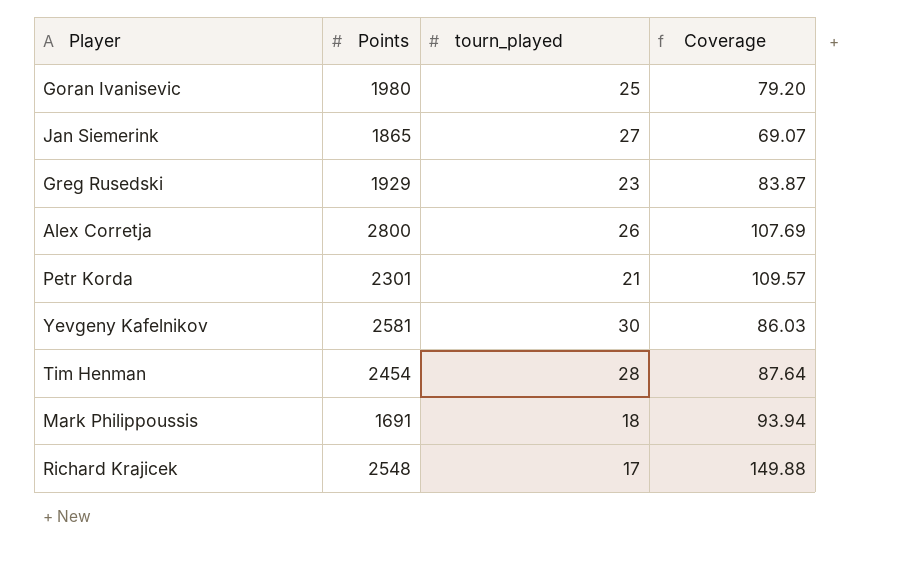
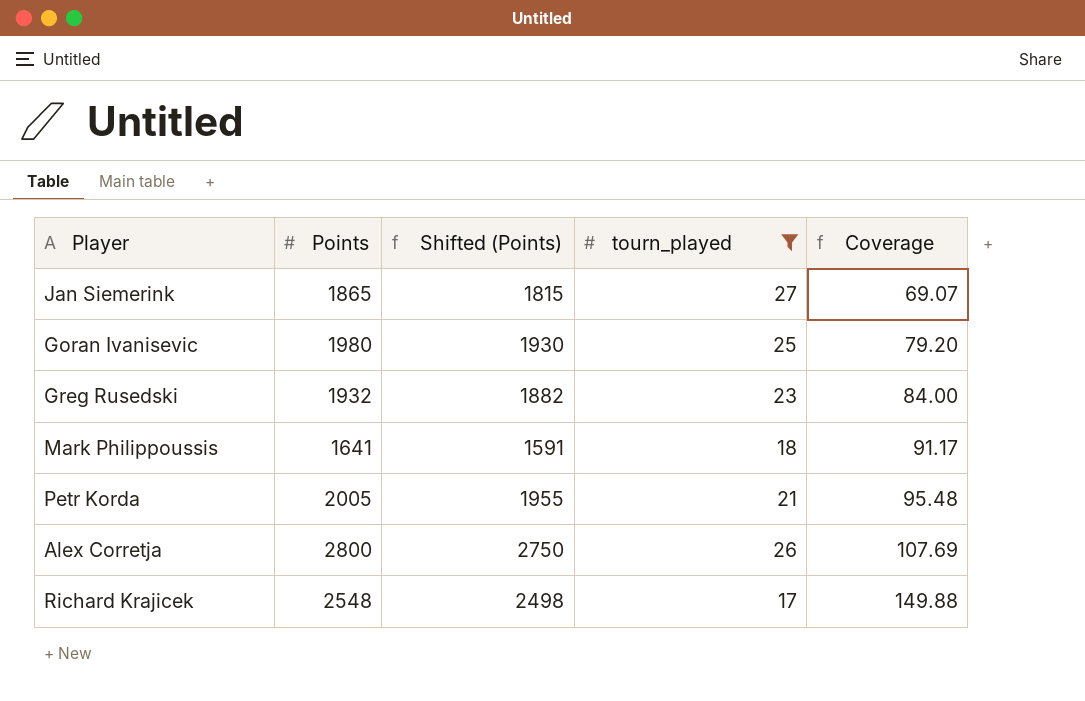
filter: none -> tourn_played <= 27
row order: none -> Coverage ascending
column Shifted (Points) | formula: none -> [Points] - 50
Greg Rusedski | Points: 1929 -> 1932
Greg Rusedski | Coverage: 83.87 -> 84.00
Mark Philippoussis | Points: 1691 -> 1641
Mark Philippoussis | Coverage: 93.94 -> 91.17
Petr Korda | Points: 2301 -> 2005
Petr Korda | Coverage: 109.57 -> 95.48

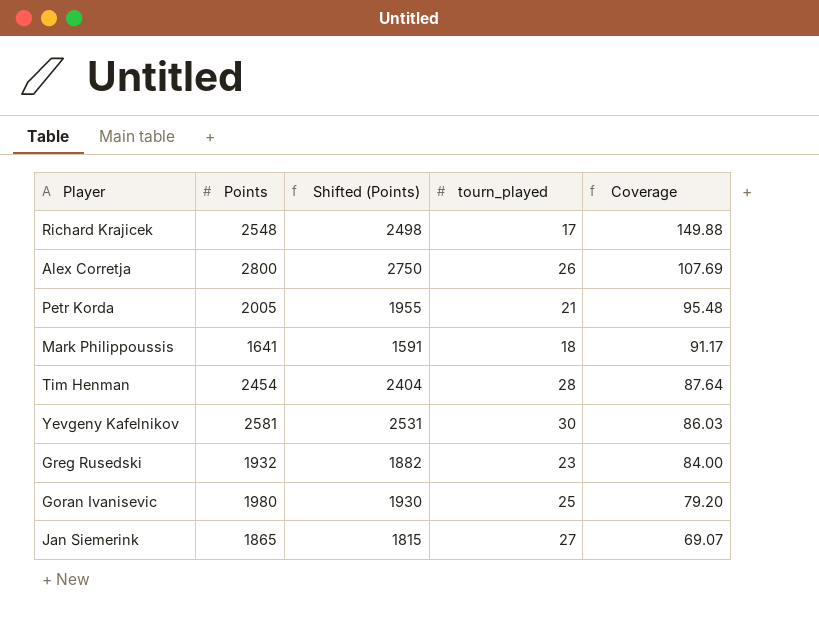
filter: tourn_played <= 27 -> none
row order: Coverage ascending -> Coverage descending

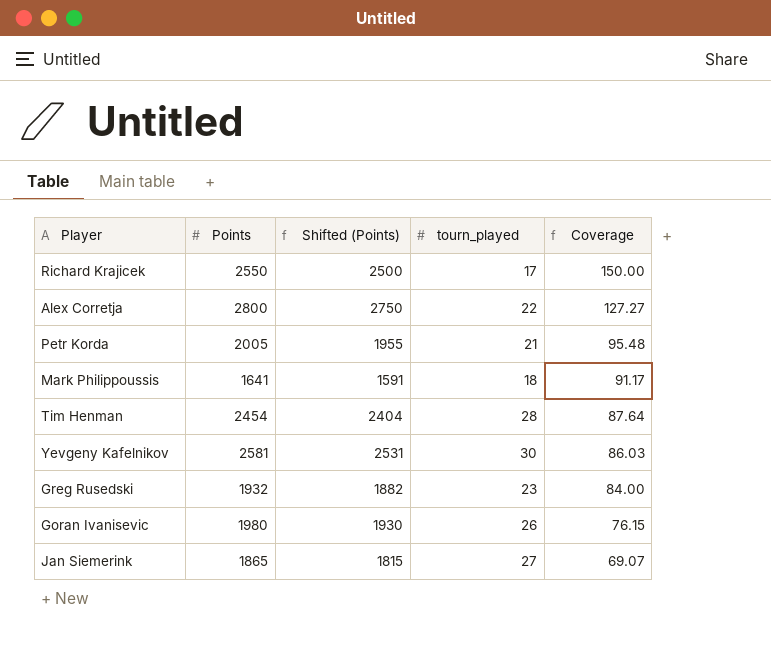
Richard Krajicek | Points: 2548 -> 2550
Richard Krajicek | Shifted (Points): 2498 -> 2500
Richard Krajicek | Coverage: 149.88 -> 150.00
Alex Corretja | tourn_played: 26 -> 22
Alex Corretja | Coverage: 107.69 -> 127.27
Goran Ivanisevic | tourn_played: 25 -> 26
Goran Ivanisevic | Coverage: 79.20 -> 76.15

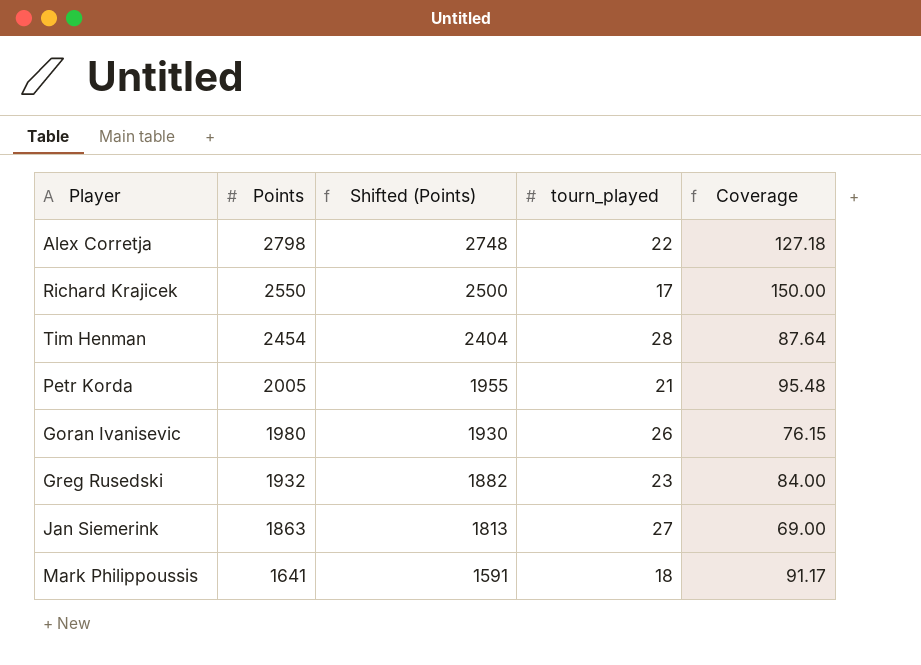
row order: Coverage descending -> Points descending
row Yevgeny Kafelnikov: 2581 | 2531 | 30 | 86.03 -> none
Alex Corretja | Points: 2800 -> 2798
Alex Corretja | Shifted (Points): 2750 -> 2748
Alex Corretja | Coverage: 127.27 -> 127.18
Jan Siemerink | Points: 1865 -> 1863
Jan Siemerink | Shifted (Points): 1815 -> 1813
Jan Siemerink | Coverage: 69.07 -> 69.00

